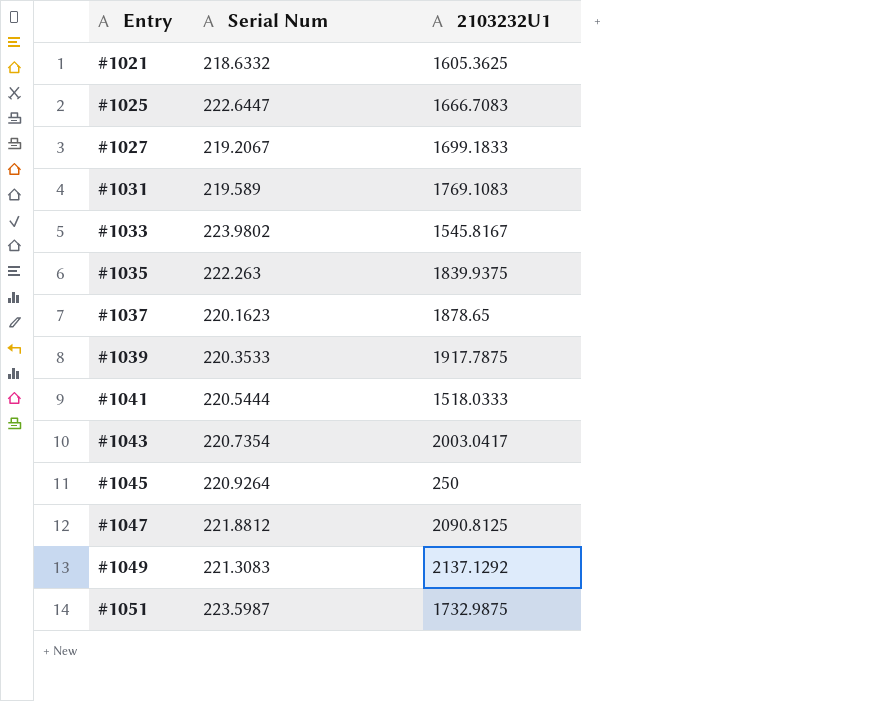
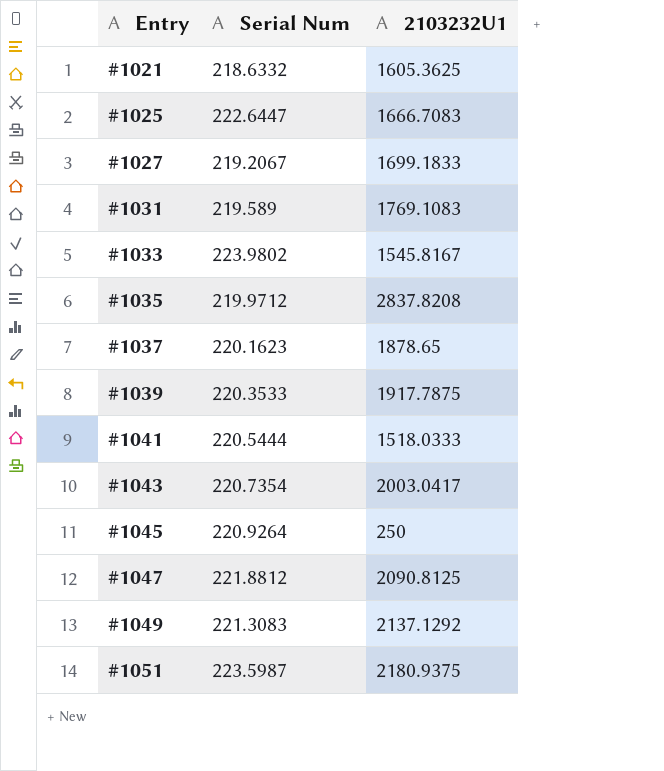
#1035 | Serial Num: 222.263 -> 219.9712
#1035 | 2103232U1: 1839.9375 -> 2837.8208
#1051 | 2103232U1: 1732.9875 -> 2180.9375

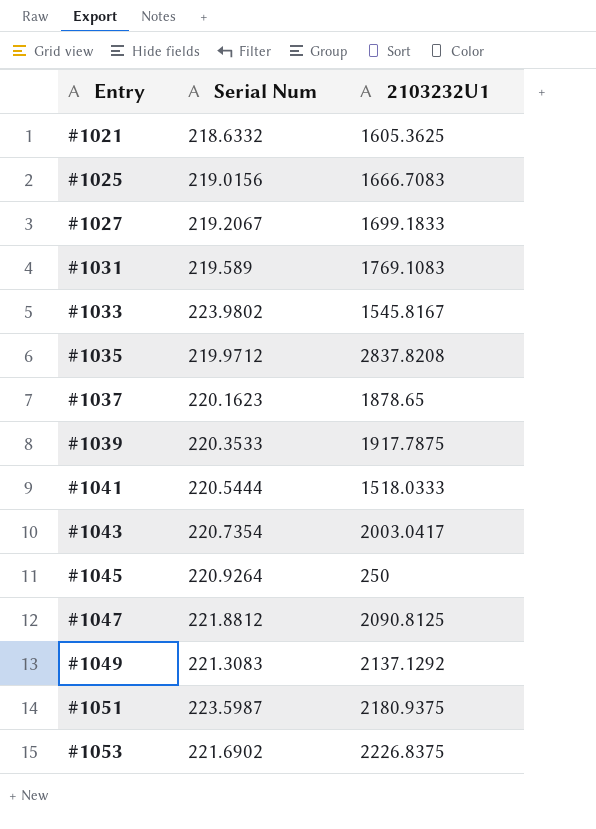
#1025 | Serial Num: 222.6447 -> 219.0156
row #1053: none -> 221.6902 | 2226.8375

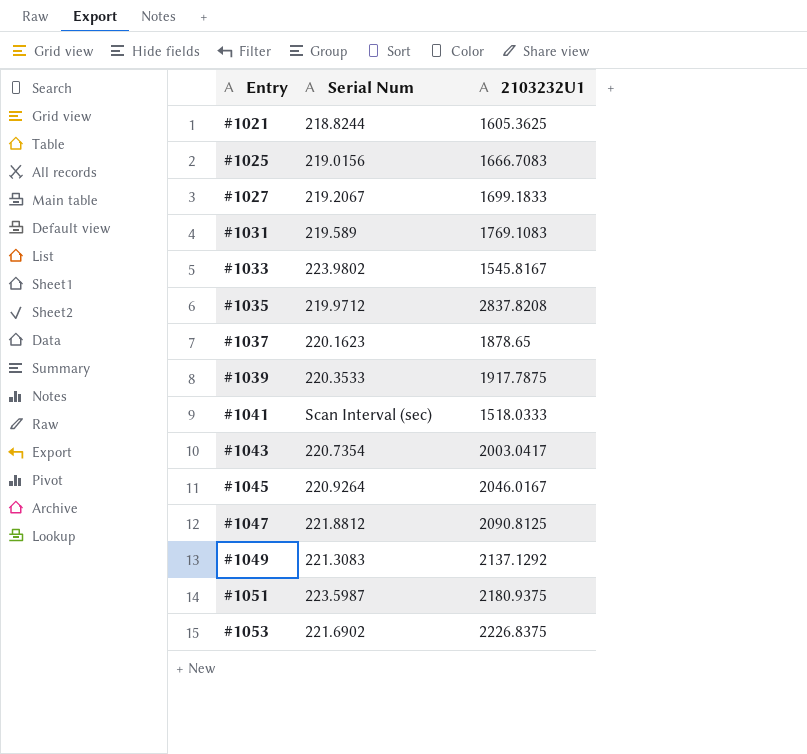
#1021 | Serial Num: 218.6332 -> 218.8244
#1041 | Serial Num: 220.5444 -> Scan Interval (sec)
#1045 | 2103232U1: 250 -> 2046.0167

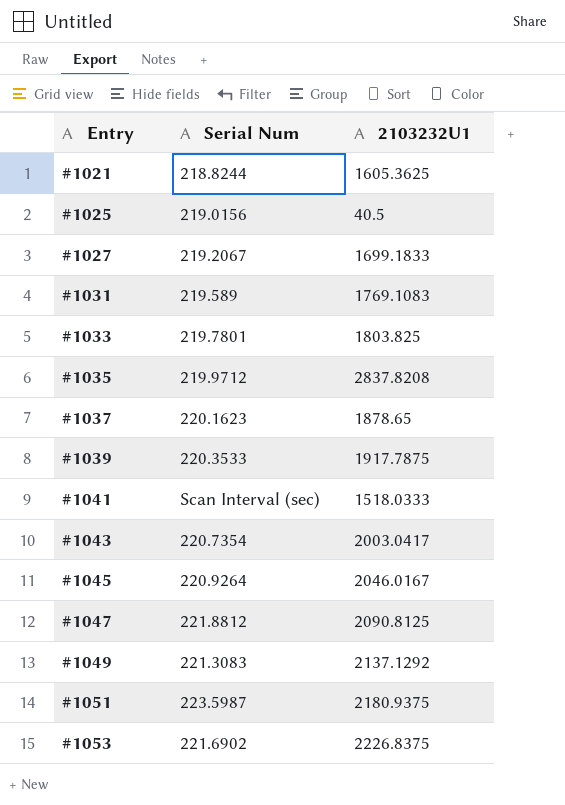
#1025 | 2103232U1: 1666.7083 -> 40.5
#1033 | Serial Num: 223.9802 -> 219.7801
#1033 | 2103232U1: 1545.8167 -> 1803.825

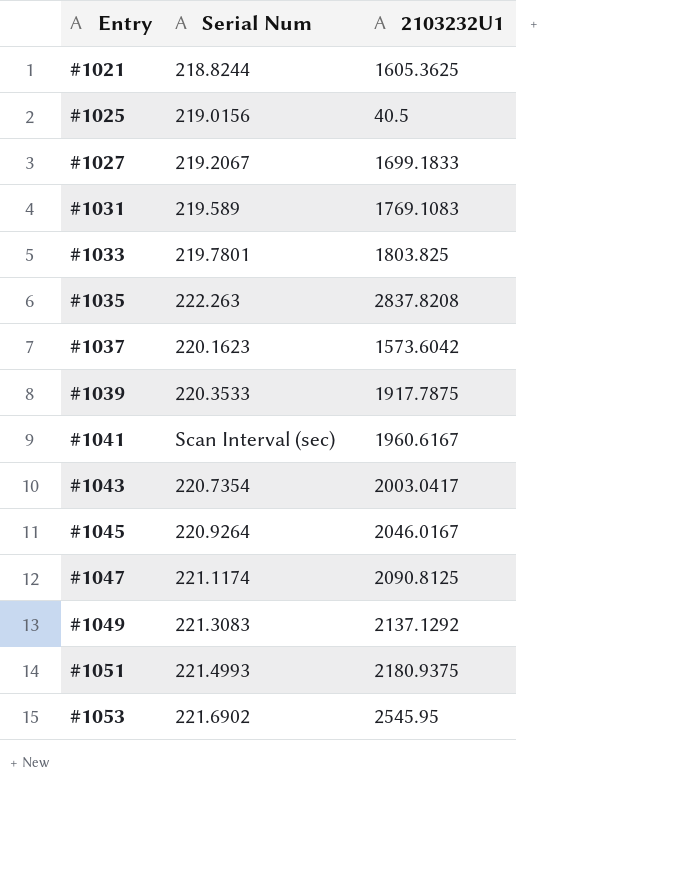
#1035 | Serial Num: 219.9712 -> 222.263
#1037 | 2103232U1: 1878.65 -> 1573.6042
#1041 | 2103232U1: 1518.0333 -> 1960.6167
#1047 | Serial Num: 221.8812 -> 221.1174
#1051 | Serial Num: 223.5987 -> 221.4993
#1053 | 2103232U1: 2226.8375 -> 2545.95

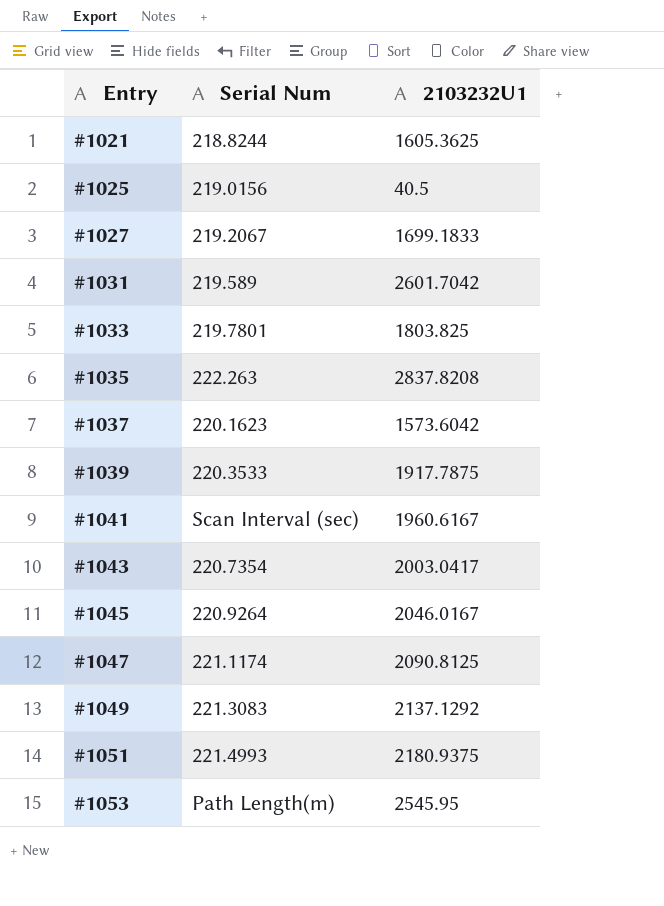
#1031 | 2103232U1: 1769.1083 -> 2601.7042
#1053 | Serial Num: 221.6902 -> Path Length(m)

